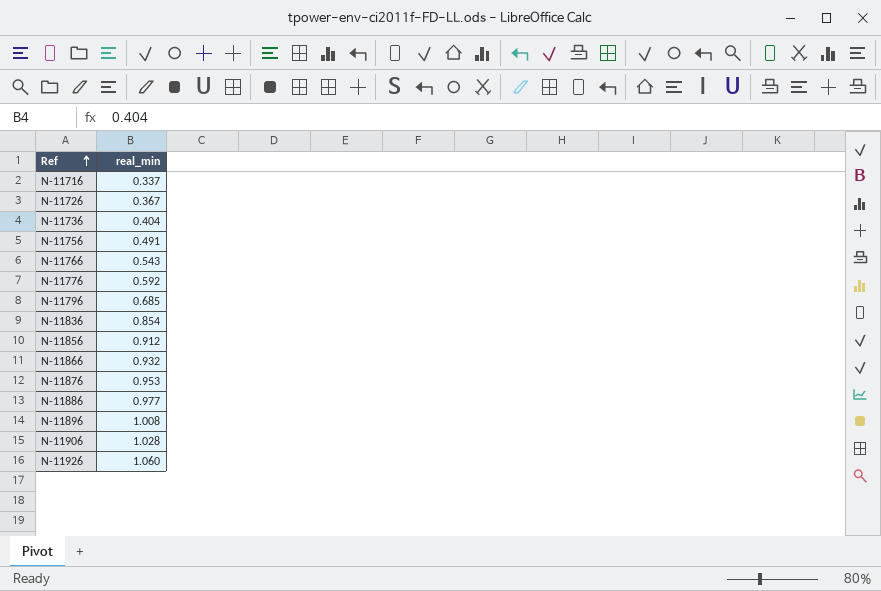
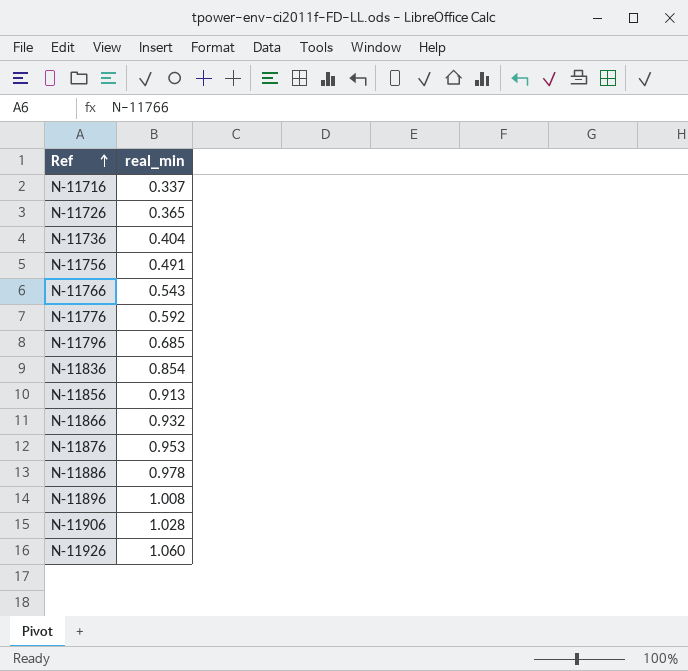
N-11726 | real_min: 0.367 -> 0.365
N-11856 | real_min: 0.912 -> 0.913
N-11886 | real_min: 0.977 -> 0.978

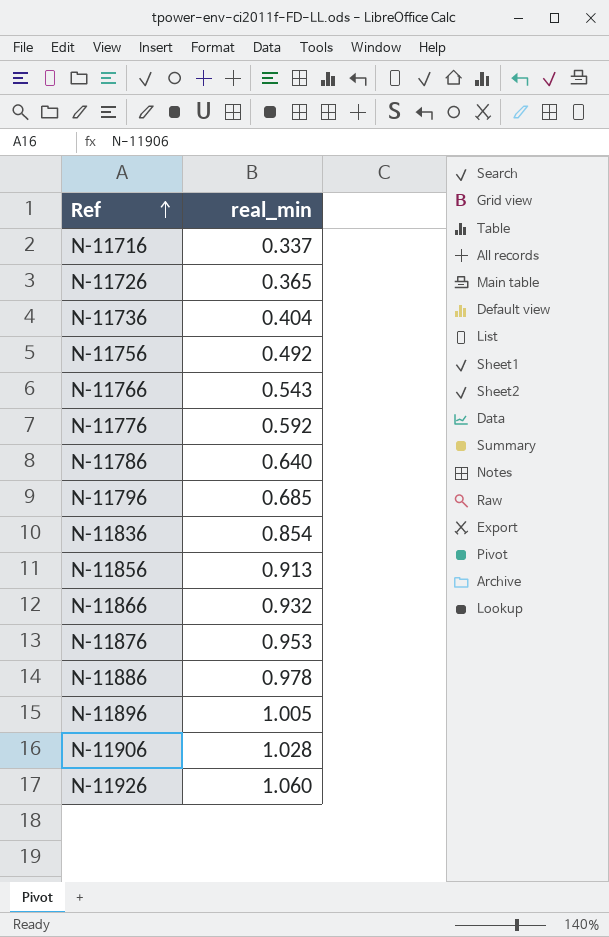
N-11756 | real_min: 0.491 -> 0.492
row N-11786: none -> 0.640
N-11896 | real_min: 1.008 -> 1.005

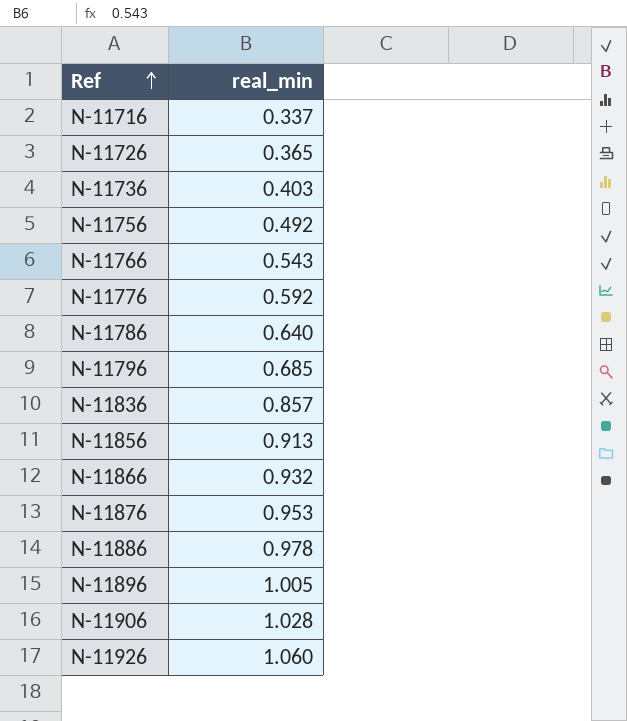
N-11736 | real_min: 0.404 -> 0.403
N-11836 | real_min: 0.854 -> 0.857

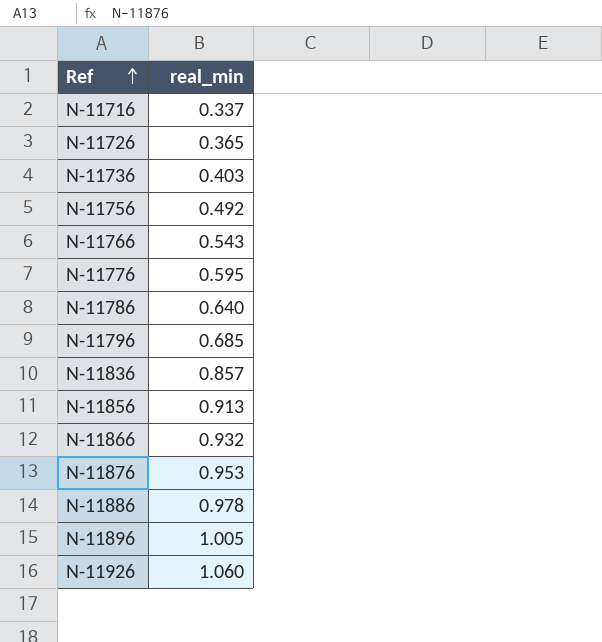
row N-11906: 1.028 -> none
N-11776 | real_min: 0.592 -> 0.595

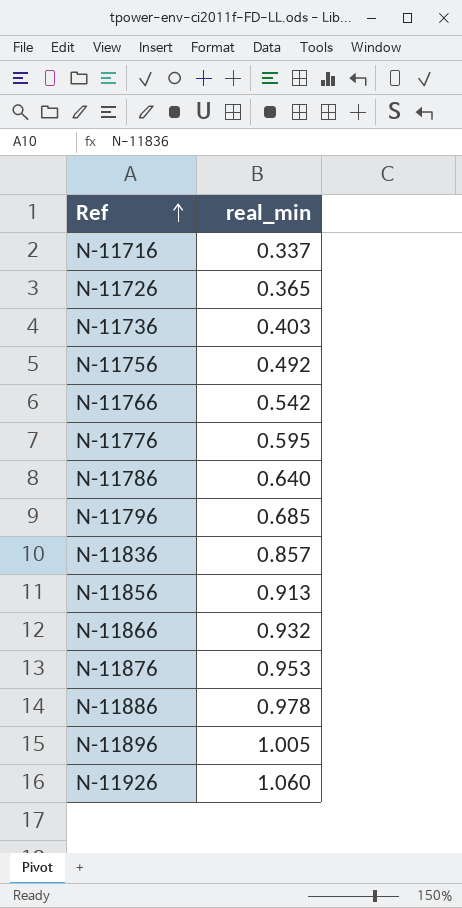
N-11766 | real_min: 0.543 -> 0.542

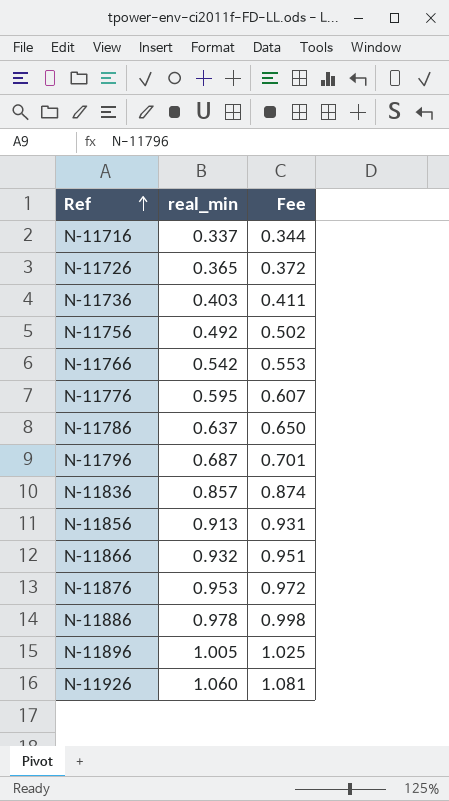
column Fee | formula: none -> [real_min] * 1.02
N-11786 | real_min: 0.640 -> 0.637
N-11796 | real_min: 0.685 -> 0.687

